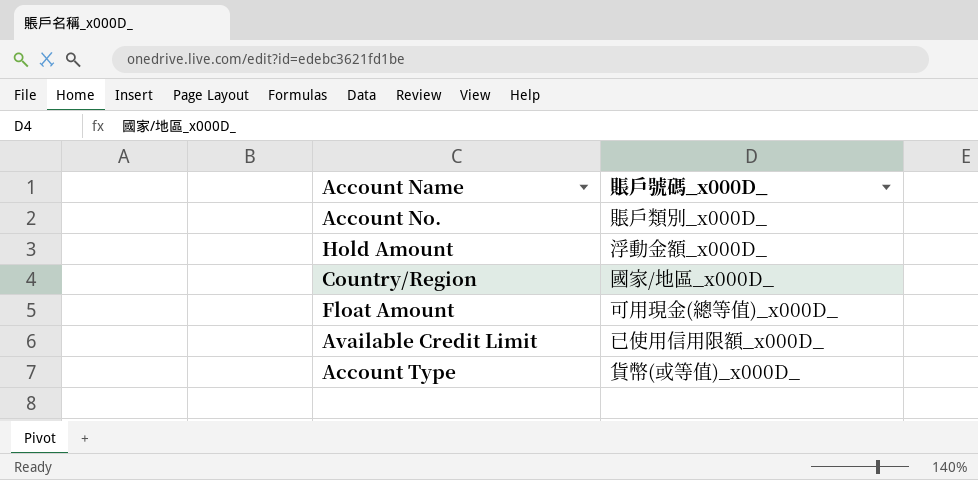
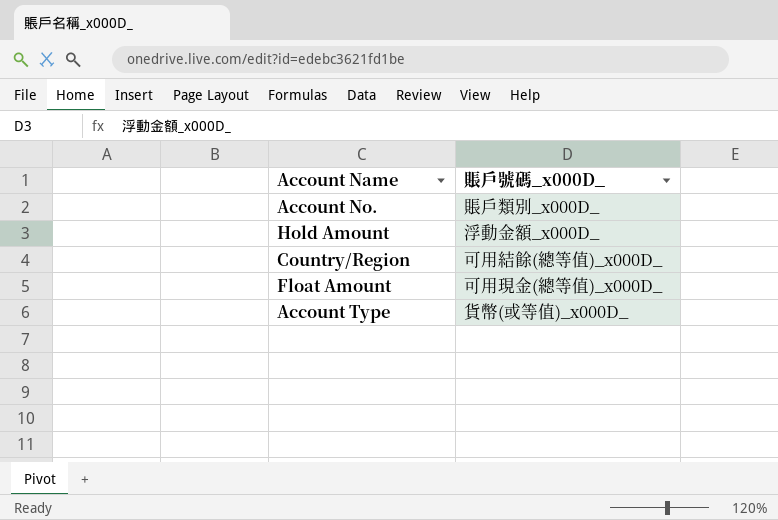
row Available Credit Limit: 已使用信用限額_x000D_ -> none
Country/Region | 賬戶號碼_x000D_: 國家/地區_x000D_ -> 可用結餘(總等值)_x000D_

